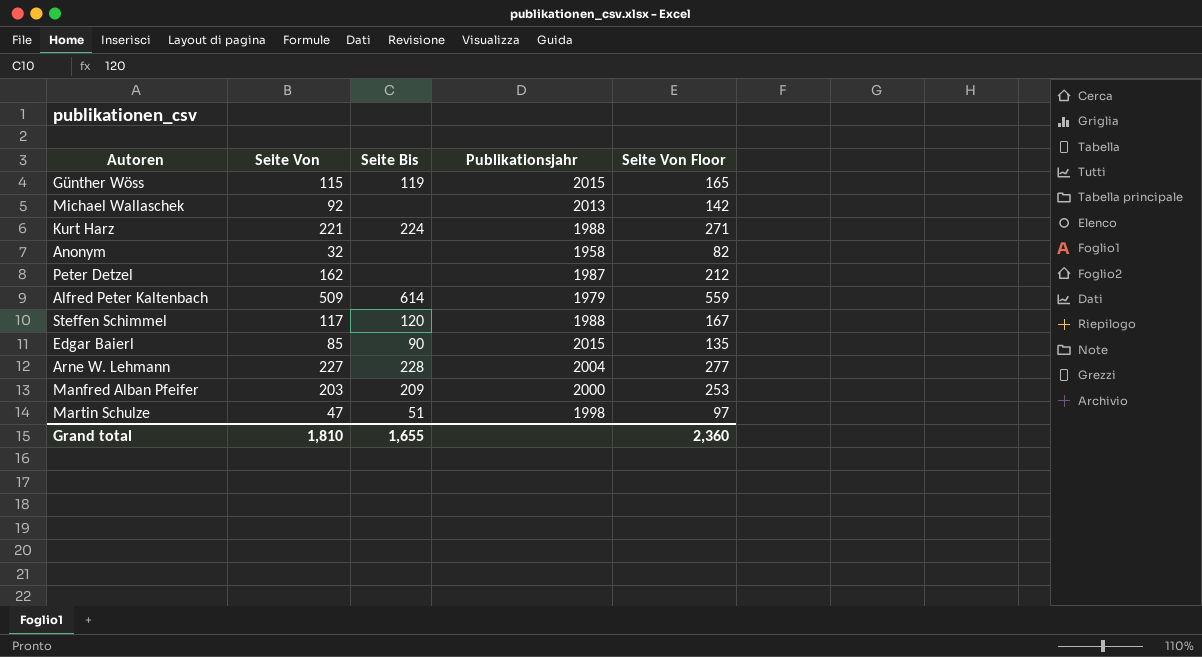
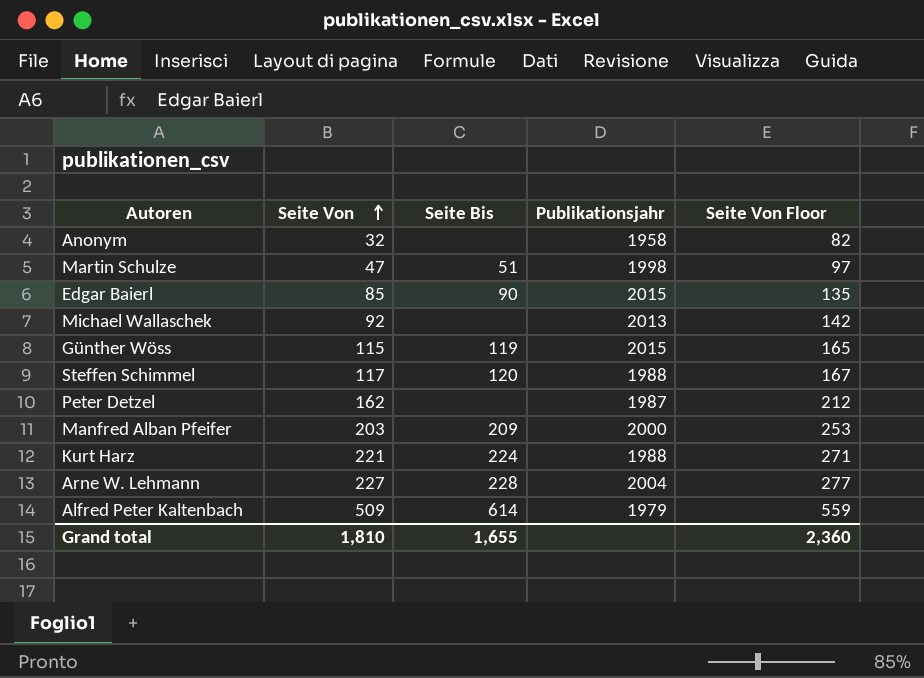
row order: none -> Seite Von ascending

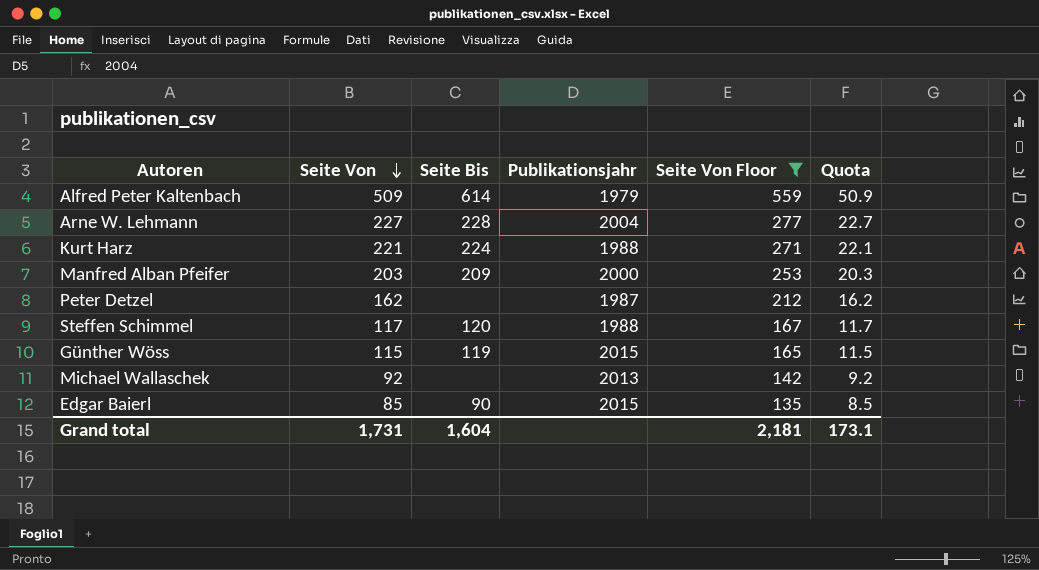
filter: none -> Seite Von Floor >= 135
row order: Seite Von ascending -> Seite Von descending
column Quota | formula: none -> [Seite Von] * 0.1
Grand total | Seite Von: 1,810 -> 1,731
Grand total | Seite Bis: 1,655 -> 1,604
Grand total | Seite Von Floor: 2,360 -> 2,181

